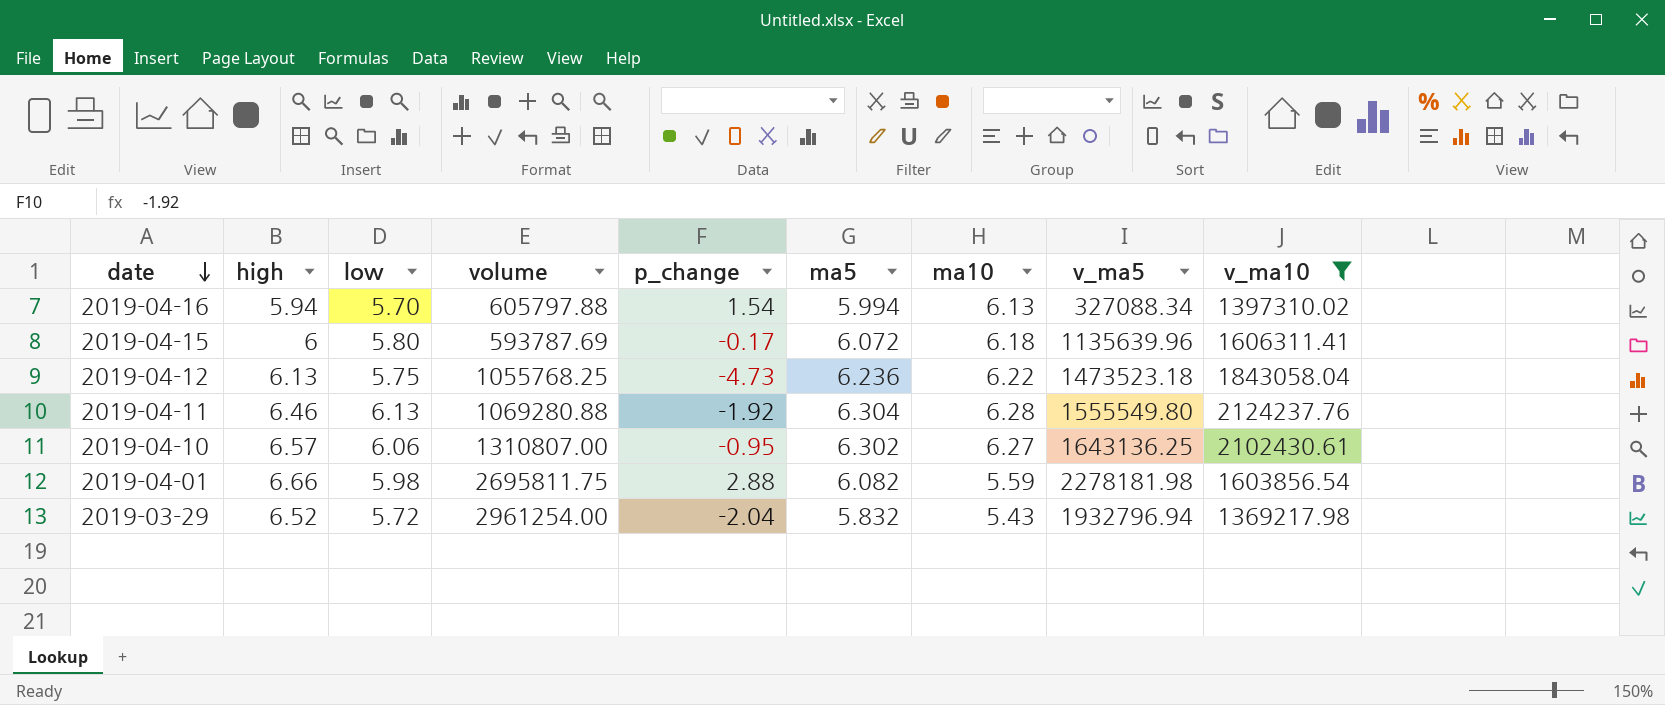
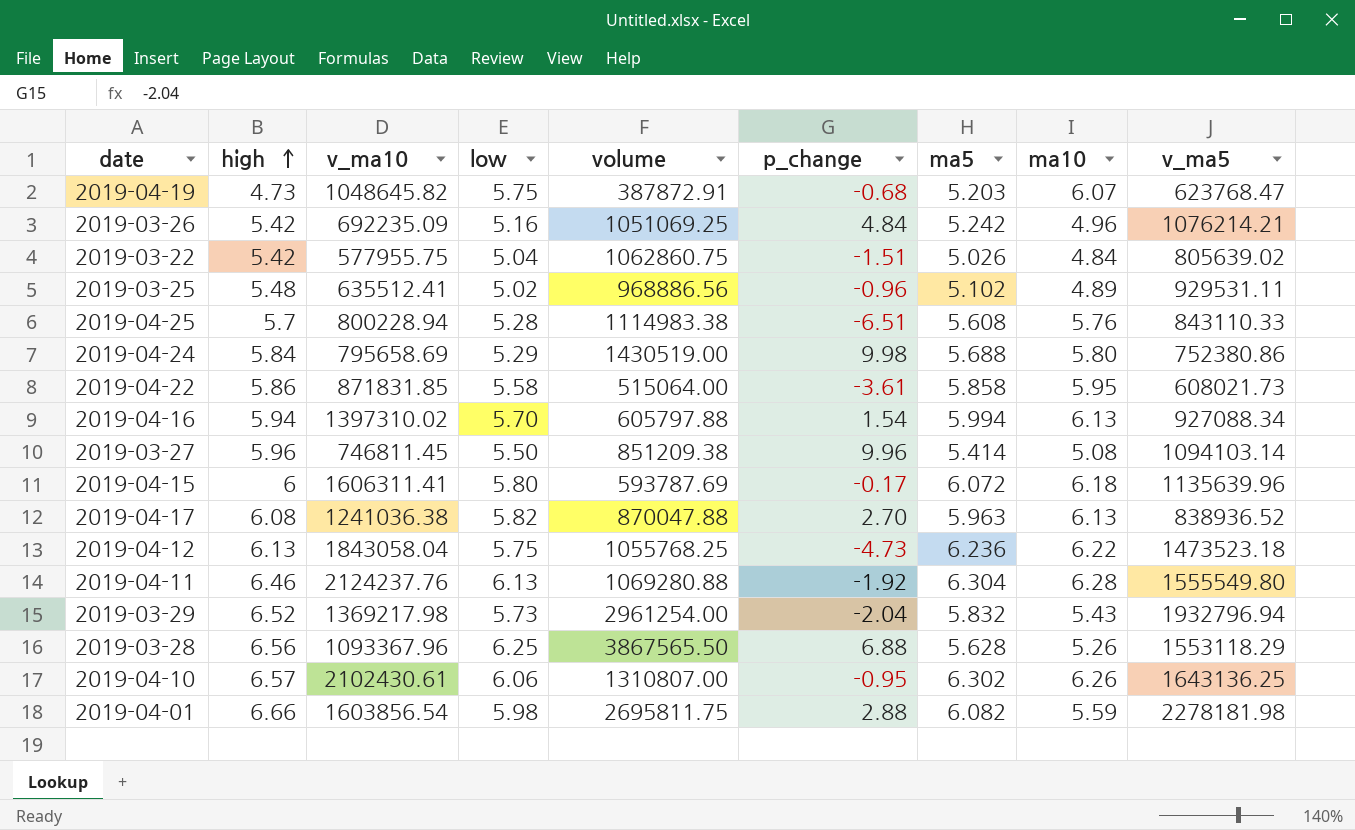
filter: v_ma10 >= 1369217.98 -> none
row order: date descending -> high ascending
column v_ma10 | position: 9 -> 3
2019-04-16 | v_ma5: 327088.34 -> 927088.34
2019-03-29 | low: 5.72 -> 5.73
2019-04-10 | ma10: 6.27 -> 6.26

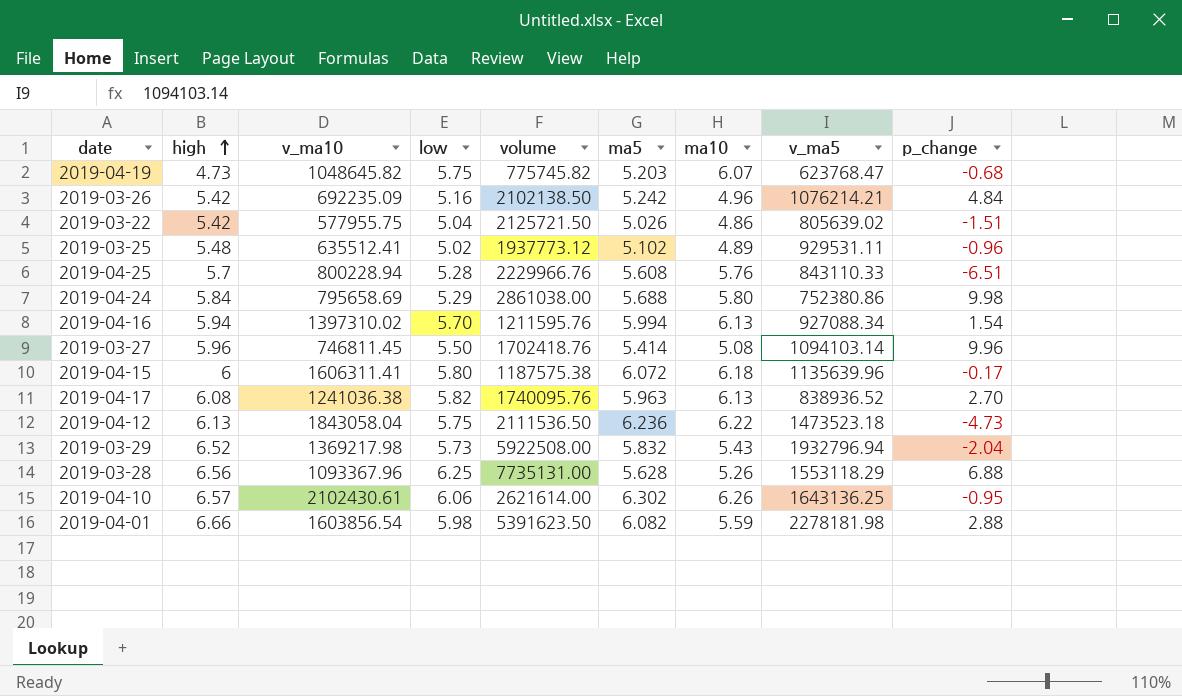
column p_change | position: 6 -> 9
row 2019-04-22: 5.86 | 871831.85 | 5.58 | 515064.00 | -3.61 | 5.858 | 5.95 | 608021.73 -> none
row 2019-04-11: 6.46 | 2124237.76 | 6.13 | 1069280.88 | -1.92 | 6.304 | 6.28 | 1555549.80 -> none
2019-04-19 | volume: 387872.91 -> 775745.82
2019-03-26 | volume: 1051069.25 -> 2102138.50
2019-03-22 | volume: 1062860.75 -> 2125721.50
2019-03-22 | ma10: 4.84 -> 4.86
2019-03-25 | volume: 968886.56 -> 1937773.12
2019-04-25 | volume: 1114983.38 -> 2229966.76
2019-04-24 | volume: 1430519.00 -> 2861038.00
2019-04-16 | volume: 605797.88 -> 1211595.76
2019-03-27 | volume: 851209.38 -> 1702418.76
2019-04-15 | volume: 593787.69 -> 1187575.38
2019-04-17 | volume: 870047.88 -> 1740095.76
2019-04-12 | volume: 1055768.25 -> 2111536.50
2019-03-29 | volume: 2961254.00 -> 5922508.00
2019-03-28 | volume: 3867565.50 -> 7735131.00
2019-04-10 | volume: 1310807.00 -> 2621614.00
2019-04-01 | volume: 2695811.75 -> 5391623.50

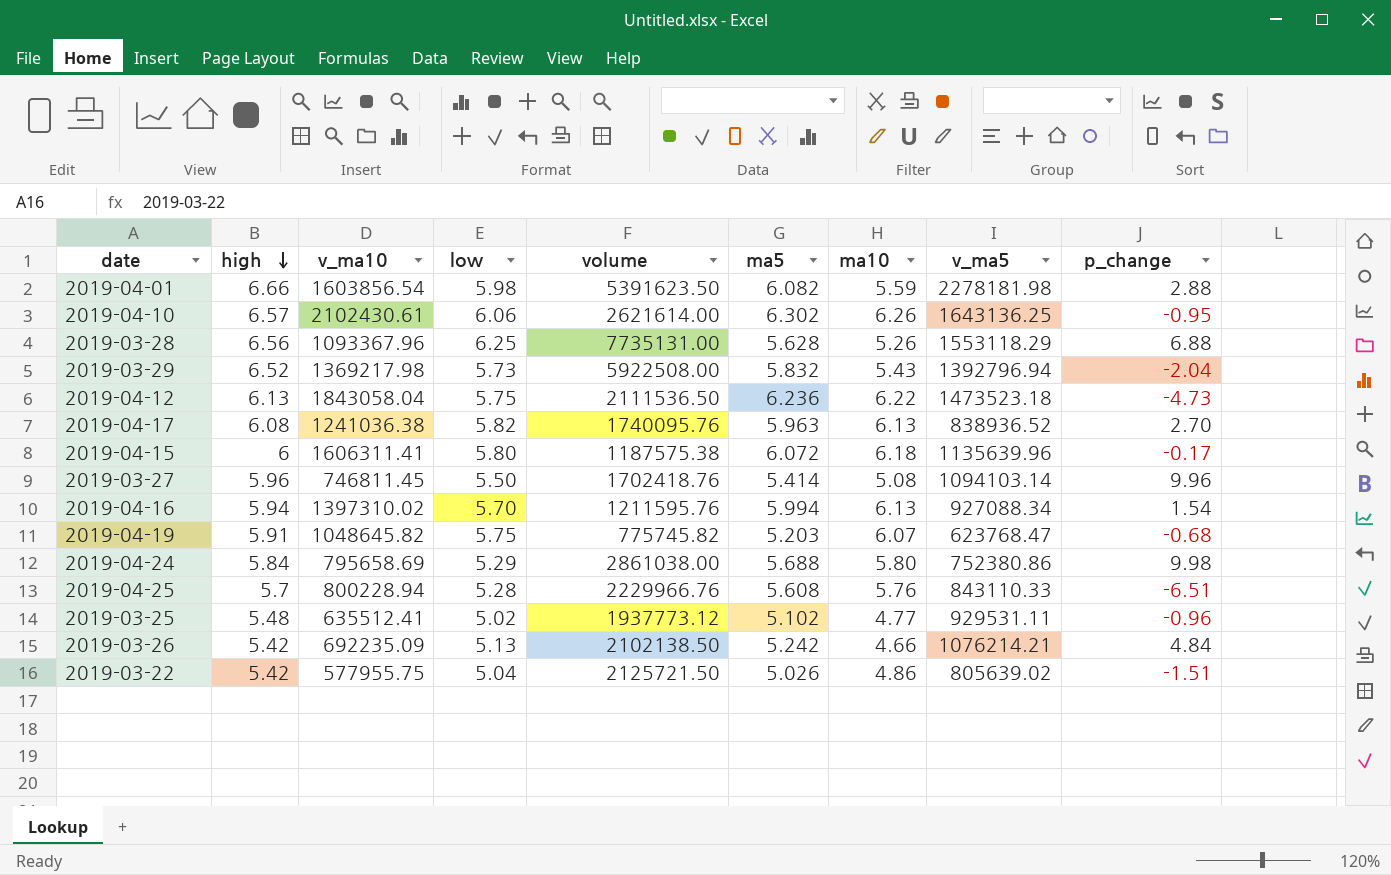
row order: high ascending -> high descending
2019-03-29 | v_ma5: 1932796.94 -> 1392796.94
2019-04-19 | high: 4.73 -> 5.91
2019-03-25 | ma10: 4.89 -> 4.77
2019-03-26 | low: 5.16 -> 5.13
2019-03-26 | ma10: 4.96 -> 4.66

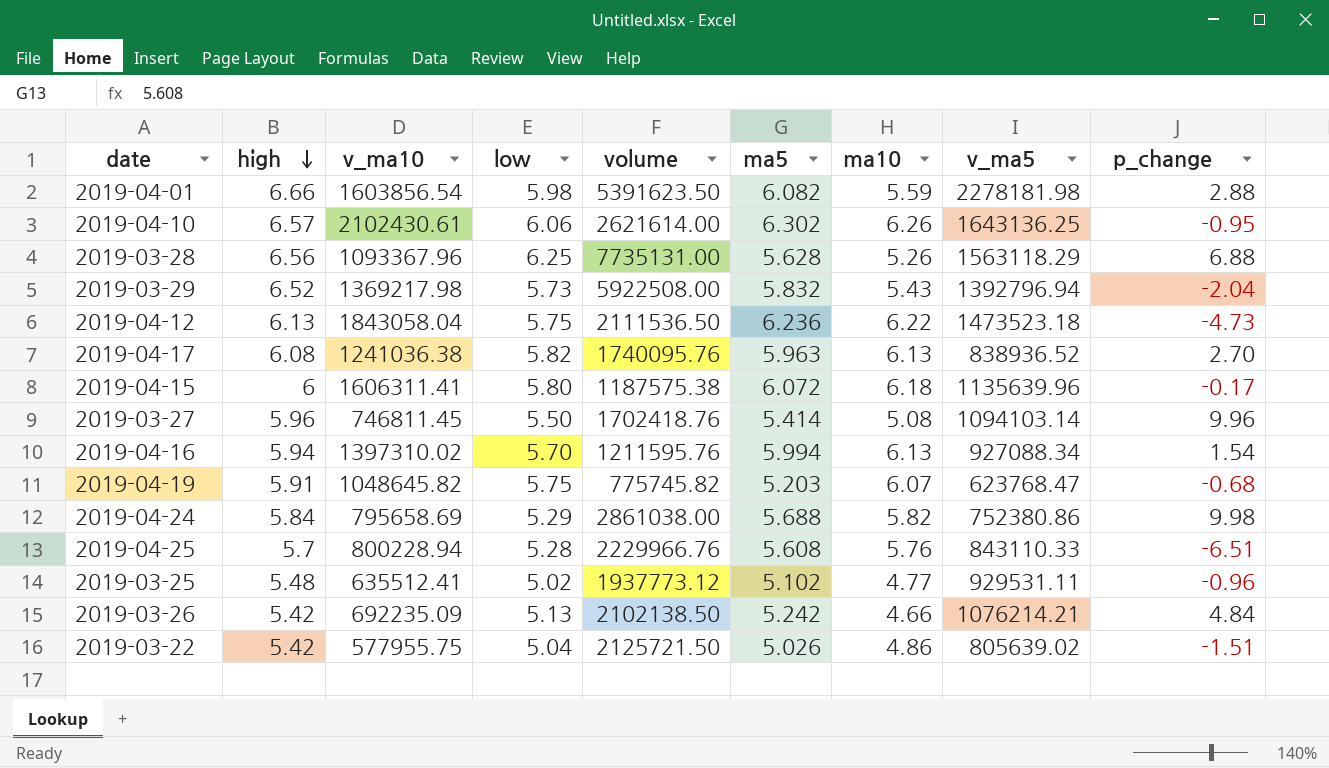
2019-03-28 | v_ma5: 1553118.29 -> 1563118.29
2019-04-24 | ma10: 5.80 -> 5.82

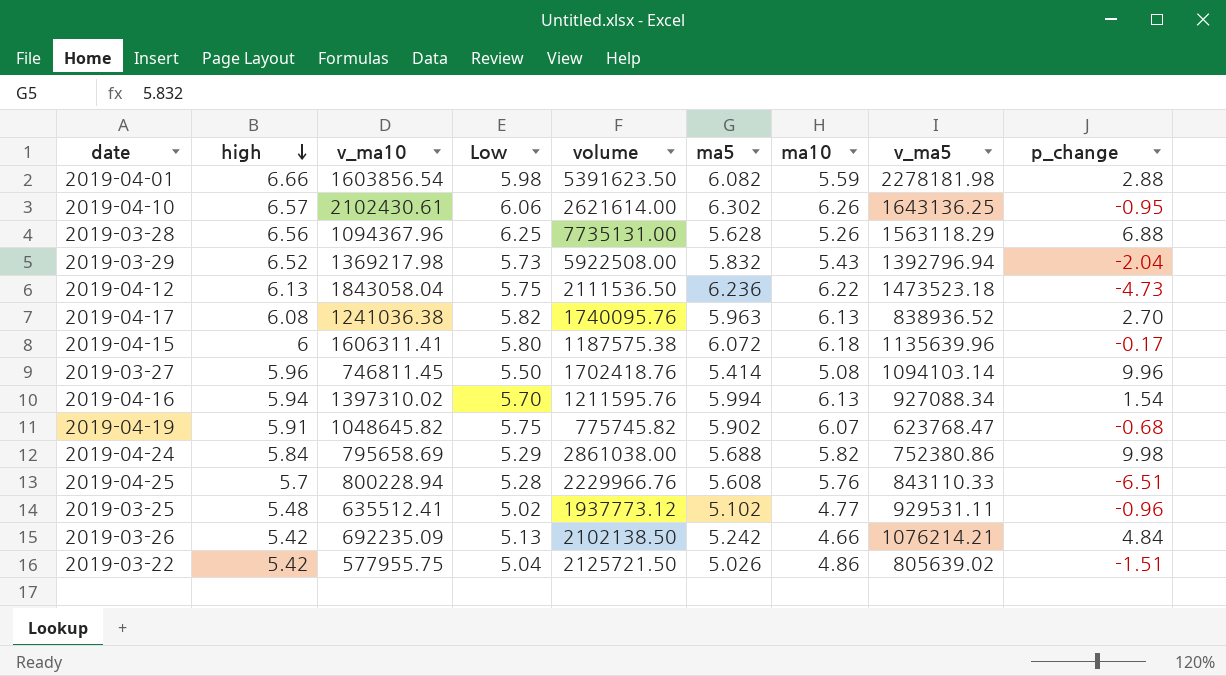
column name: low -> Low
2019-03-28 | v_ma10: 1093367.96 -> 1094367.96
2019-04-19 | ma5: 5.203 -> 5.902

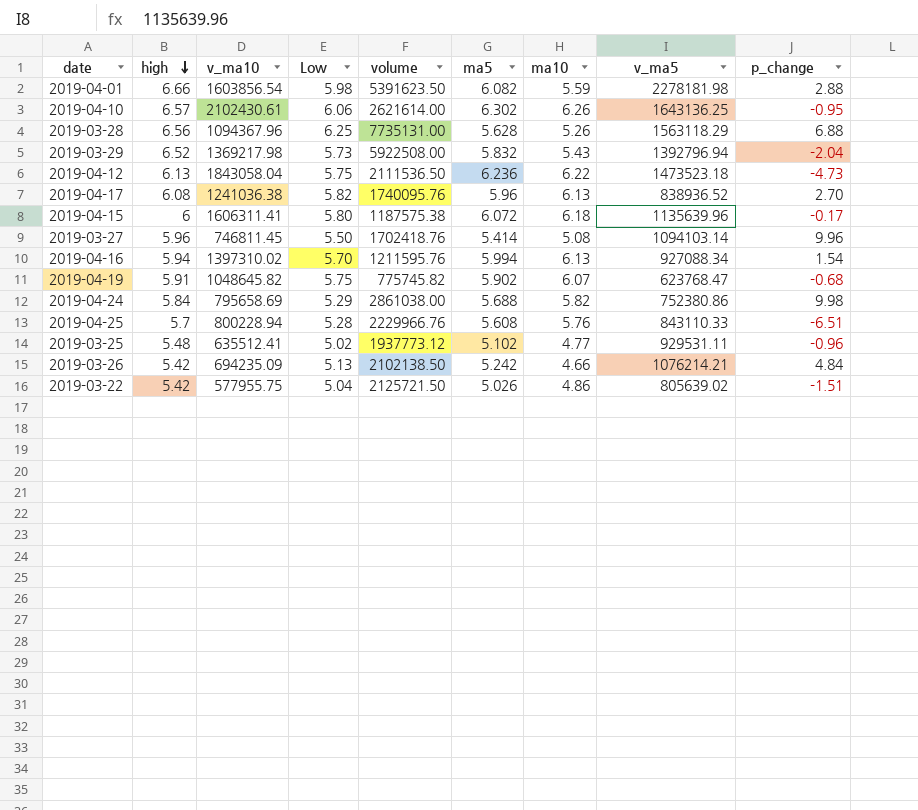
2019-04-17 | ma5: 5.963 -> 5.96
2019-03-26 | v_ma10: 692235.09 -> 694235.09

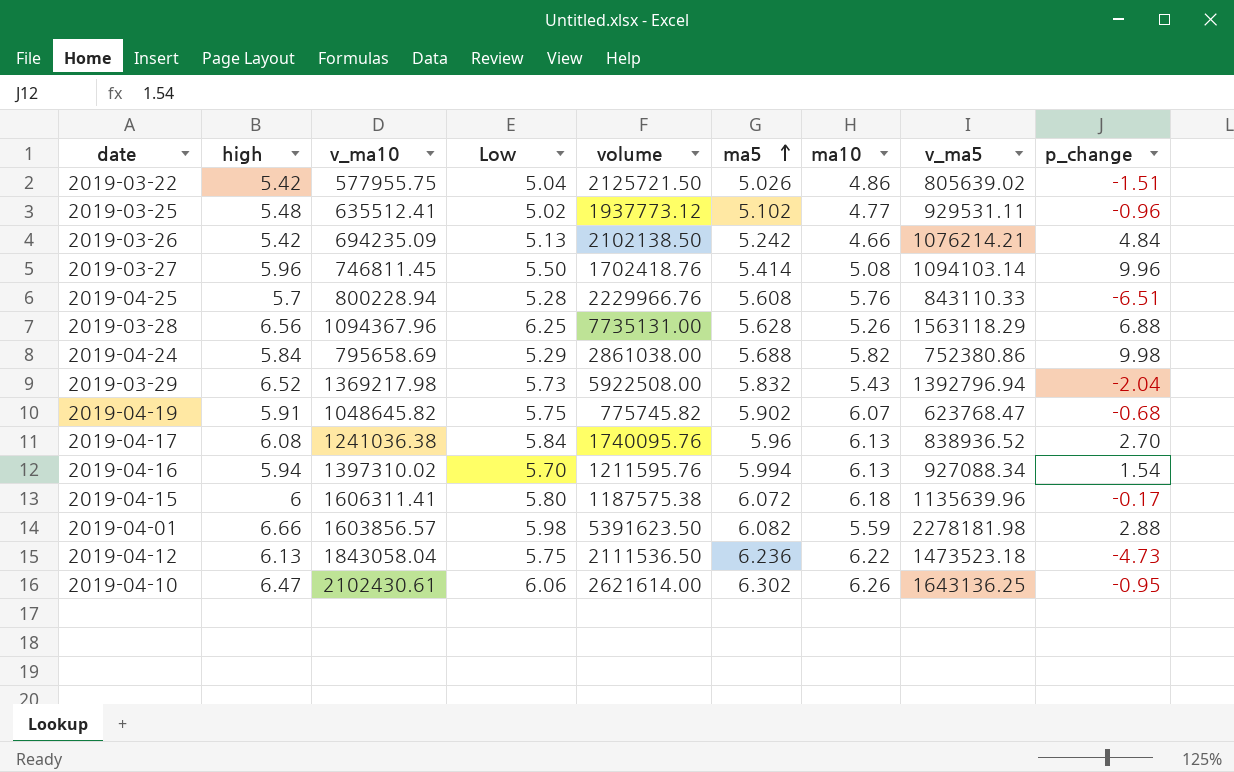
row order: high descending -> ma5 ascending
2019-04-17 | Low: 5.82 -> 5.84
2019-04-01 | v_ma10: 1603856.54 -> 1603856.57
2019-04-10 | high: 6.57 -> 6.47

